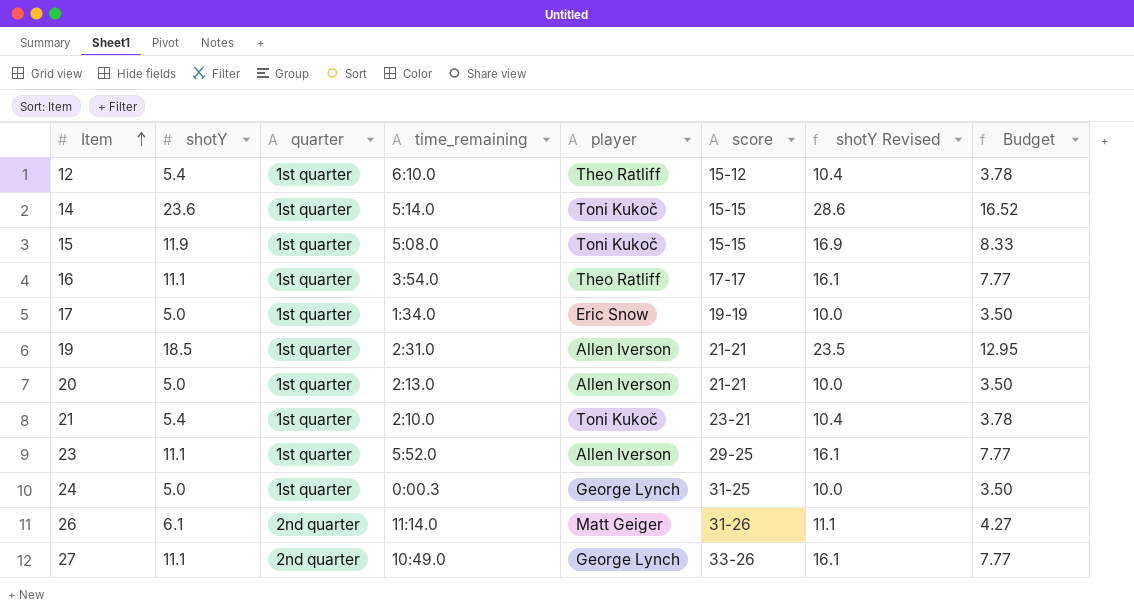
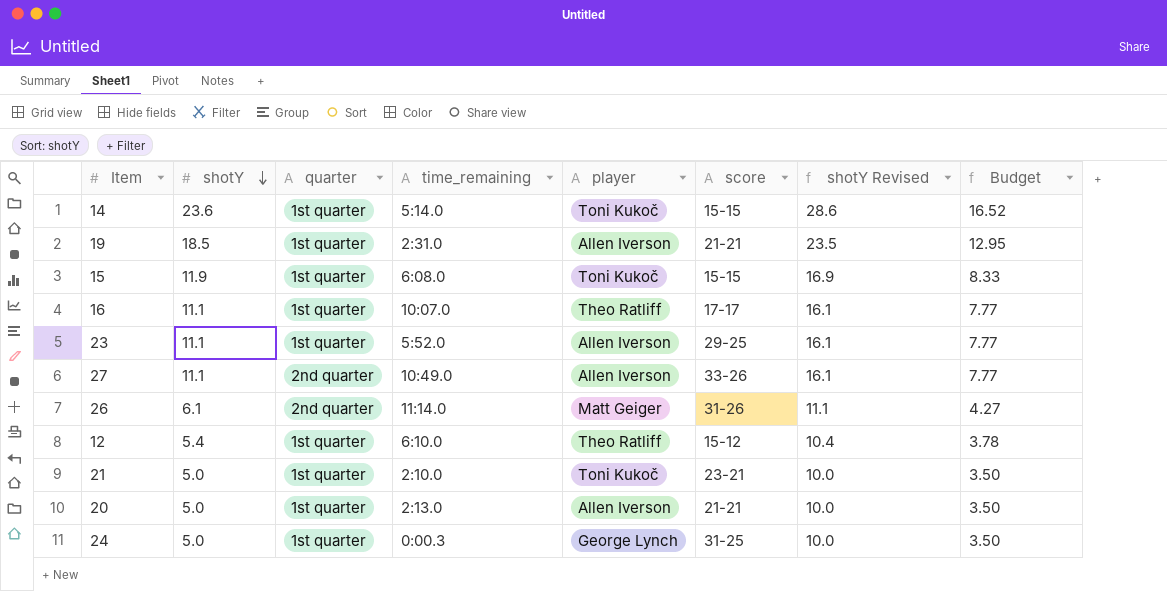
row order: Item ascending -> shotY descending
row 17: 5.0 | 1st quarter | 1:34.0 | Eric Snow | 19-19 | 10.0 | 3.50 -> none
15 | time_remaining: 5:08.0 -> 6:08.0
16 | time_remaining: 3:54.0 -> 10:07.0
27 | player: George Lynch -> Allen Iverson
21 | shotY: 5.4 -> 5.0
21 | shotY Revised: 10.4 -> 10.0
21 | Budget: 3.78 -> 3.50

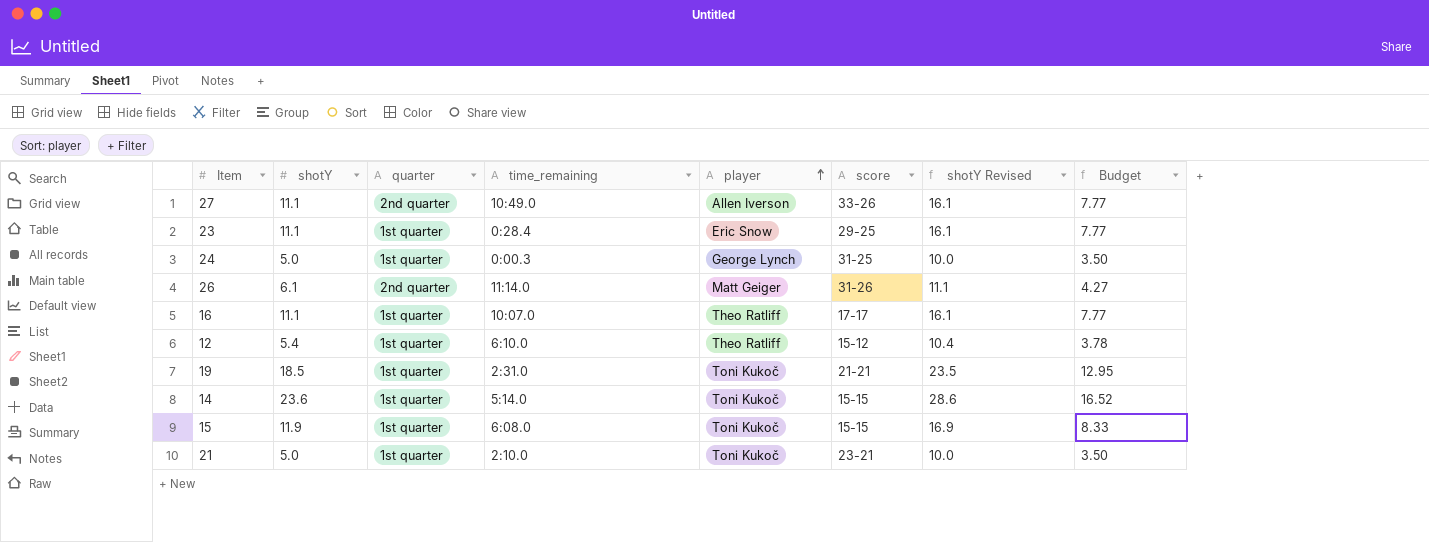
row order: shotY descending -> player ascending
row 20: 5.0 | 1st quarter | 2:13.0 | Allen Iverson | 21-21 | 10.0 | 3.50 -> none
23 | time_remaining: 5:52.0 -> 0:28.4
23 | player: Allen Iverson -> Eric Snow
19 | player: Allen Iverson -> Toni Kukoč

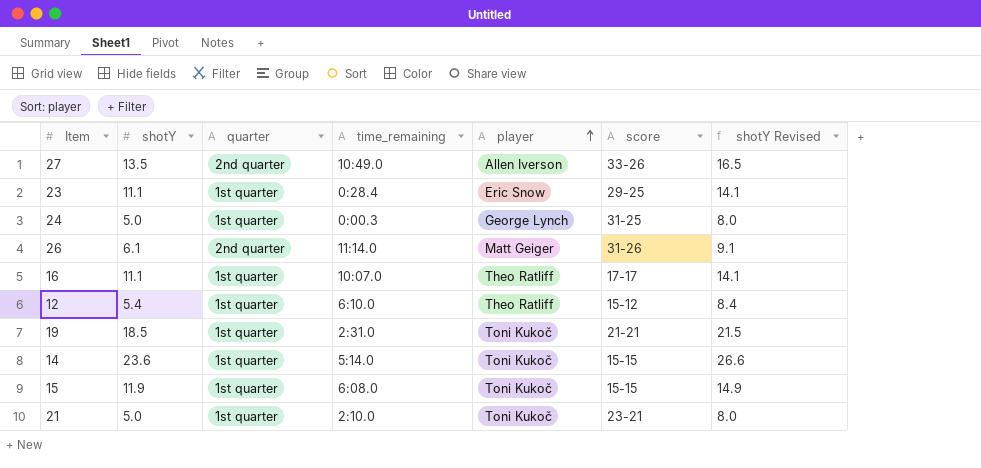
column Budget | formula: [shotY] * 0.7 -> none
column shotY Revised | formula: [shotY] + 5 -> [shotY] + 3
27 | shotY: 11.1 -> 13.5

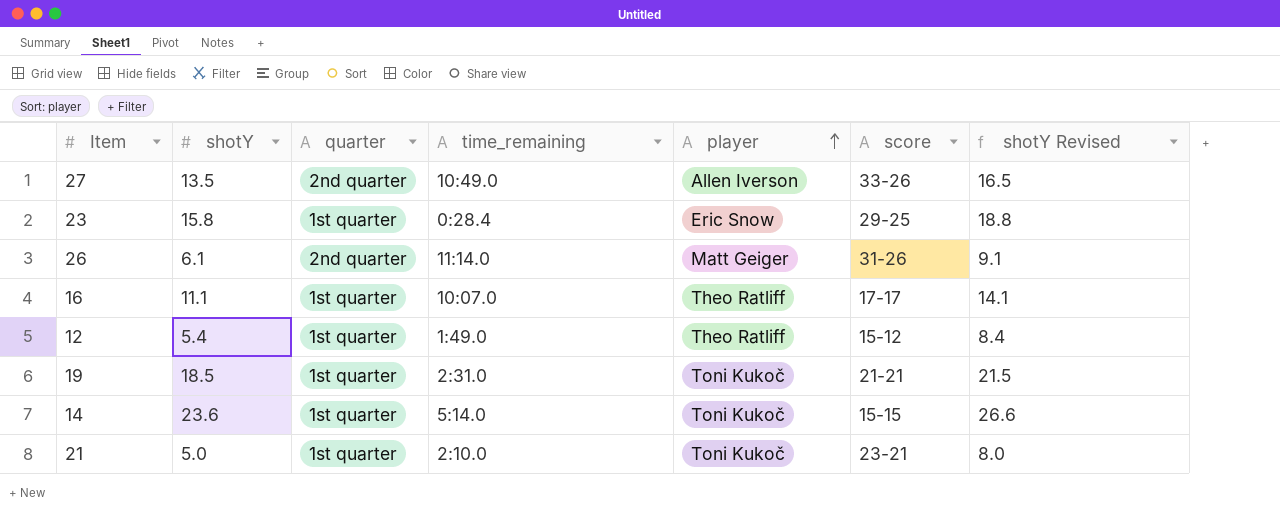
row 24: 5.0 | 1st quarter | 0:00.3 | George Lynch | 31-25 | 8.0 -> none
row 15: 11.9 | 1st quarter | 6:08.0 | Toni Kukoč | 15-15 | 14.9 -> none
23 | shotY: 11.1 -> 15.8
23 | shotY Revised: 14.1 -> 18.8
12 | time_remaining: 6:10.0 -> 1:49.0

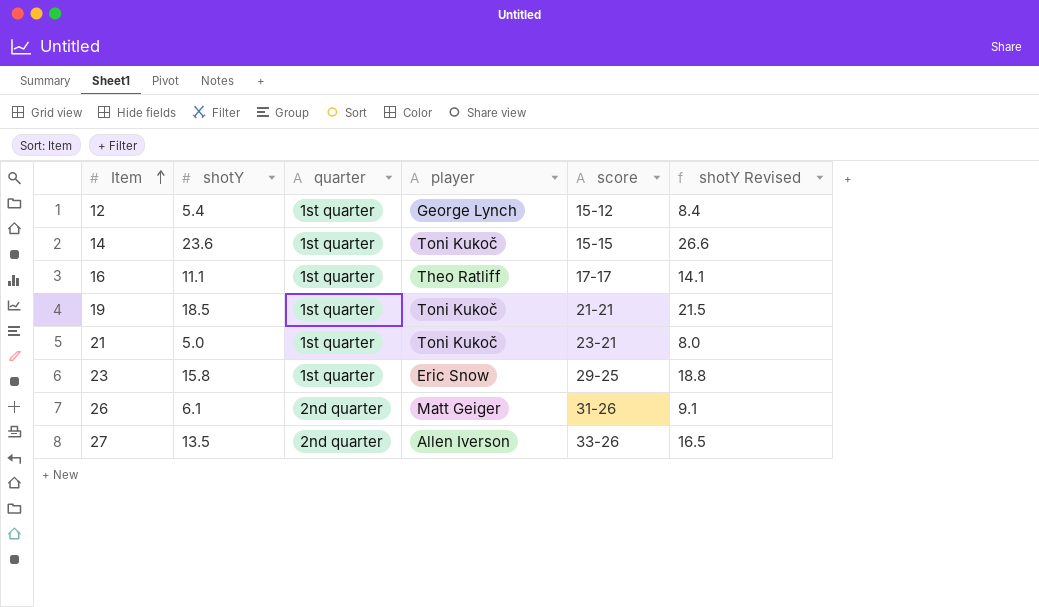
row order: player ascending -> Item ascending
column time_remaining | position: 4 -> none
12 | player: Theo Ratliff -> George Lynch

